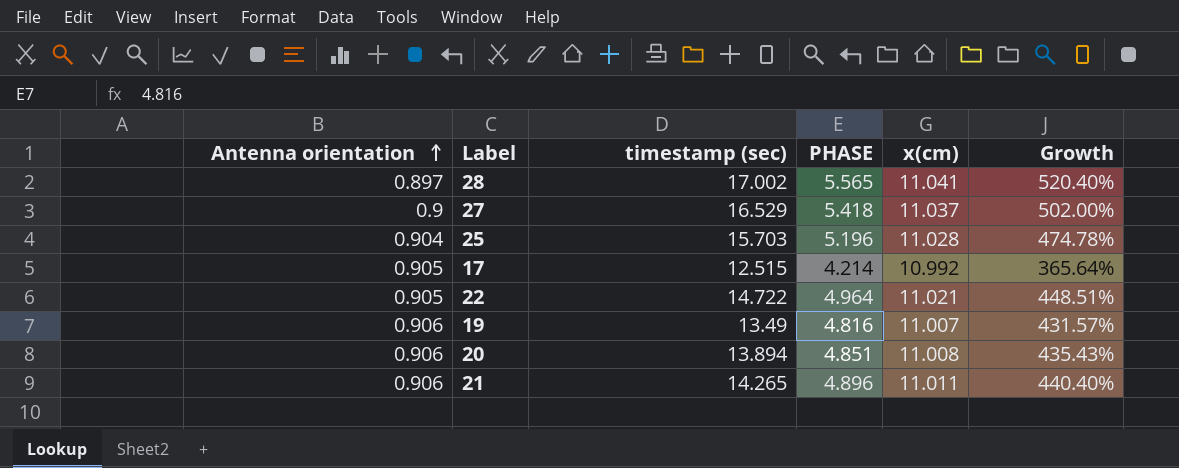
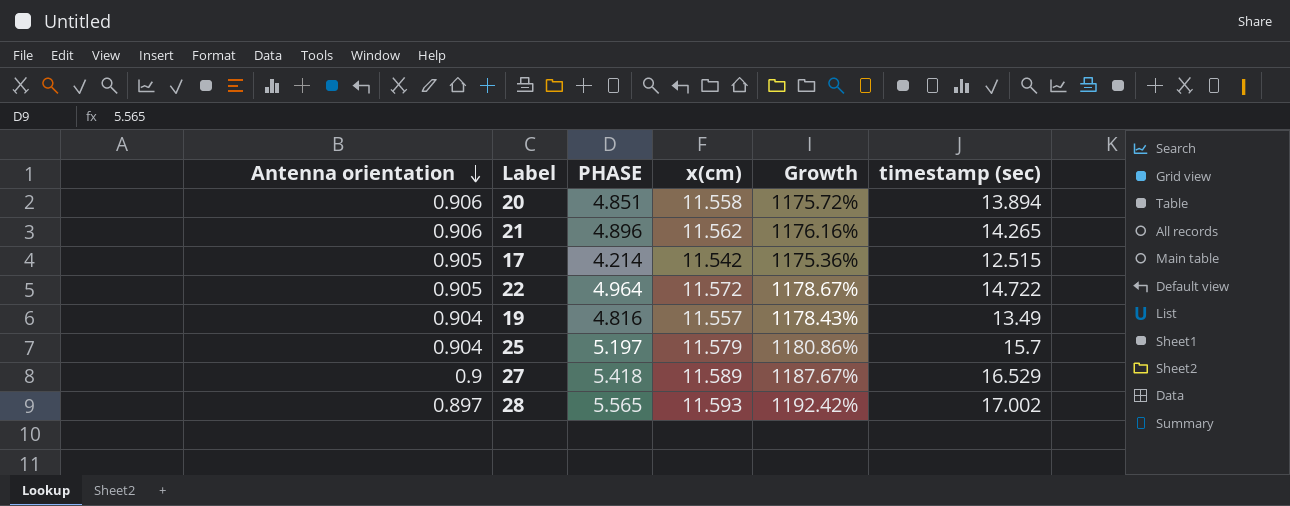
row order: Antenna orientation ascending -> Antenna orientation descending
column Growth | formula: ([PHASE] - [Antenna orientation]) / [Antenna orientation] -> ([x(cm)] - [Antenna orientation]) / [Antenna orientation]
column timestamp (sec) | position: 3 -> 6
20 | x(cm): 11.008 -> 11.558
21 | x(cm): 11.011 -> 11.562
17 | x(cm): 10.992 -> 11.542
22 | x(cm): 11.021 -> 11.572
19 | Antenna orientation: 0.906 -> 0.904
19 | x(cm): 11.007 -> 11.557
25 | PHASE: 5.196 -> 5.197
25 | x(cm): 11.028 -> 11.579
25 | timestamp (sec): 15.703 -> 15.7
27 | x(cm): 11.037 -> 11.589
28 | x(cm): 11.041 -> 11.593

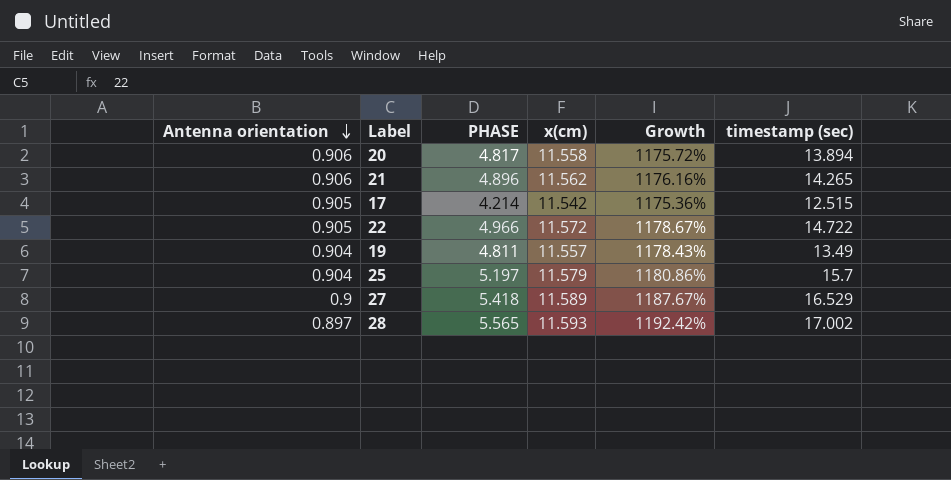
20 | PHASE: 4.851 -> 4.817
22 | PHASE: 4.964 -> 4.966
19 | PHASE: 4.816 -> 4.811

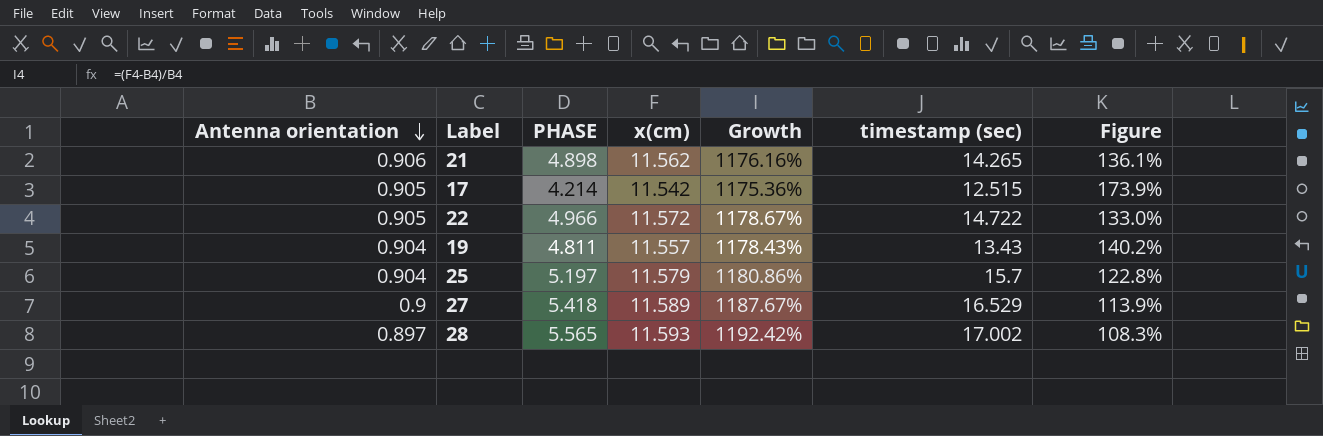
column Figure | formula: none -> ([x(cm)] - [PHASE]) / [PHASE]
row 20: 0.906 | 4.817 | 11.558 | 1175.72% | 13.894 -> none
21 | PHASE: 4.896 -> 4.898
19 | timestamp (sec): 13.49 -> 13.43

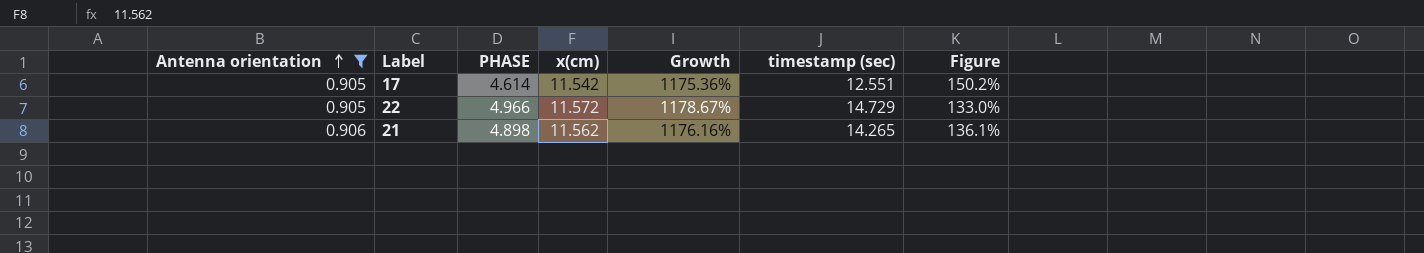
filter: none -> Antenna orientation >= 0.905
row order: Antenna orientation descending -> Antenna orientation ascending
17 | PHASE: 4.214 -> 4.614
17 | timestamp (sec): 12.515 -> 12.551
17 | Figure: 173.9% -> 150.2%
22 | timestamp (sec): 14.722 -> 14.729

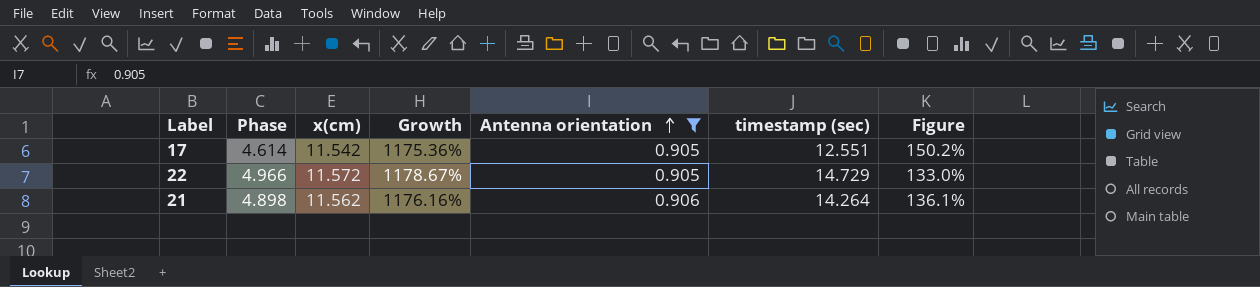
column name: PHASE -> Phase
column Antenna orientation | position: 1 -> 5
21 | timestamp (sec): 14.265 -> 14.264

